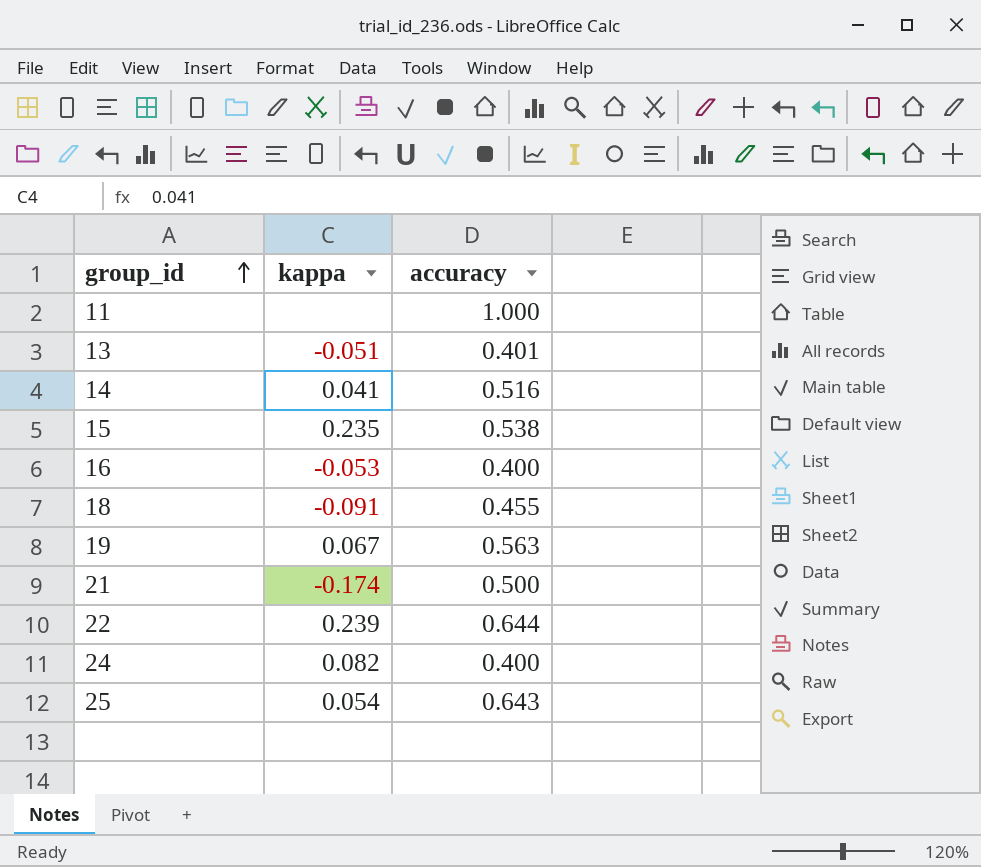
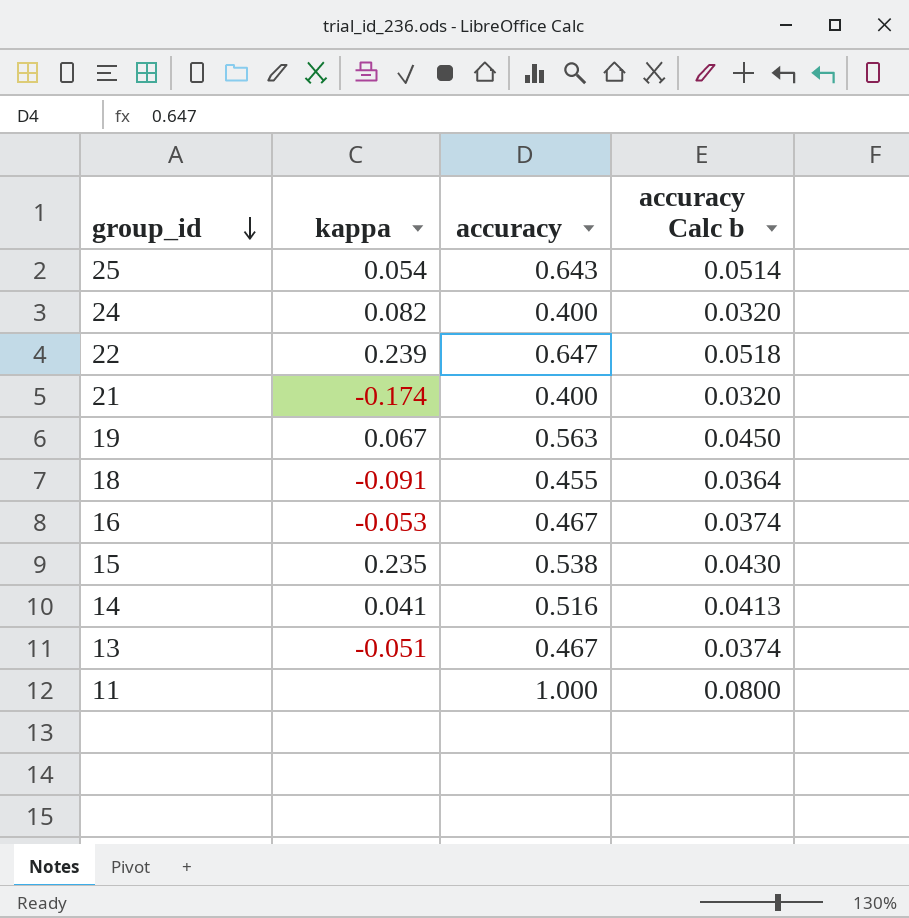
row order: group_id ascending -> group_id descending
column accuracy Calc b | formula: none -> [accuracy] * 0.08
22 | accuracy: 0.644 -> 0.647
21 | accuracy: 0.500 -> 0.400
16 | accuracy: 0.400 -> 0.467
13 | accuracy: 0.401 -> 0.467

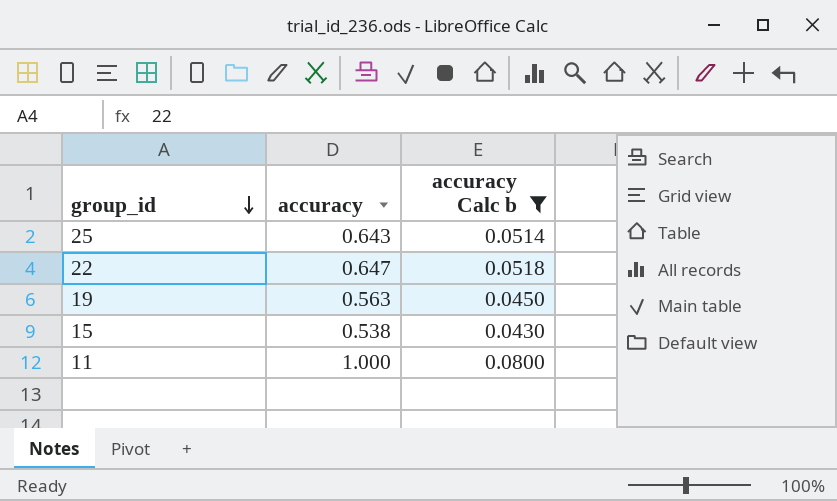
filter: none -> accuracy Calc b >= 0.0430
column kappa | position: 2 -> none

